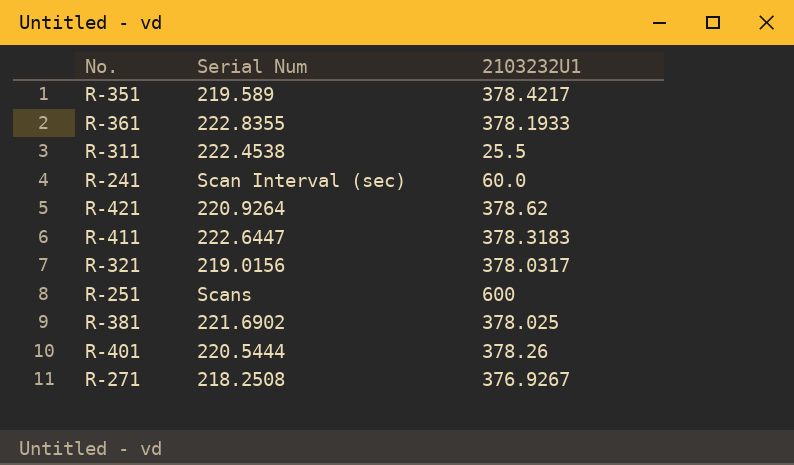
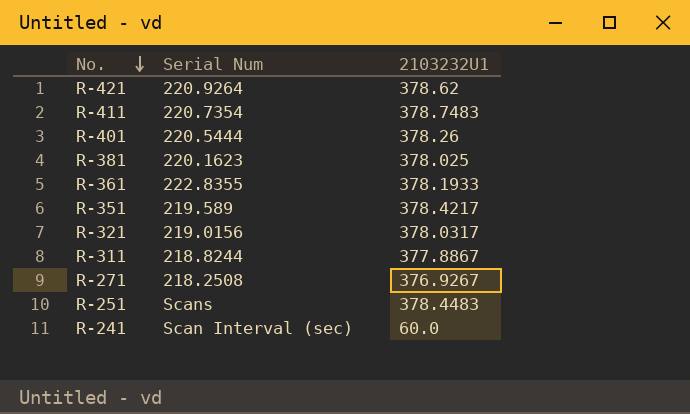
row order: none -> No. descending
R-411 | Serial Num: 222.6447 -> 220.7354
R-411 | 2103232U1: 378.3183 -> 378.7483
R-381 | Serial Num: 221.6902 -> 220.1623
R-311 | Serial Num: 222.4538 -> 218.8244
R-311 | 2103232U1: 25.5 -> 377.8867
R-251 | 2103232U1: 600 -> 378.4483

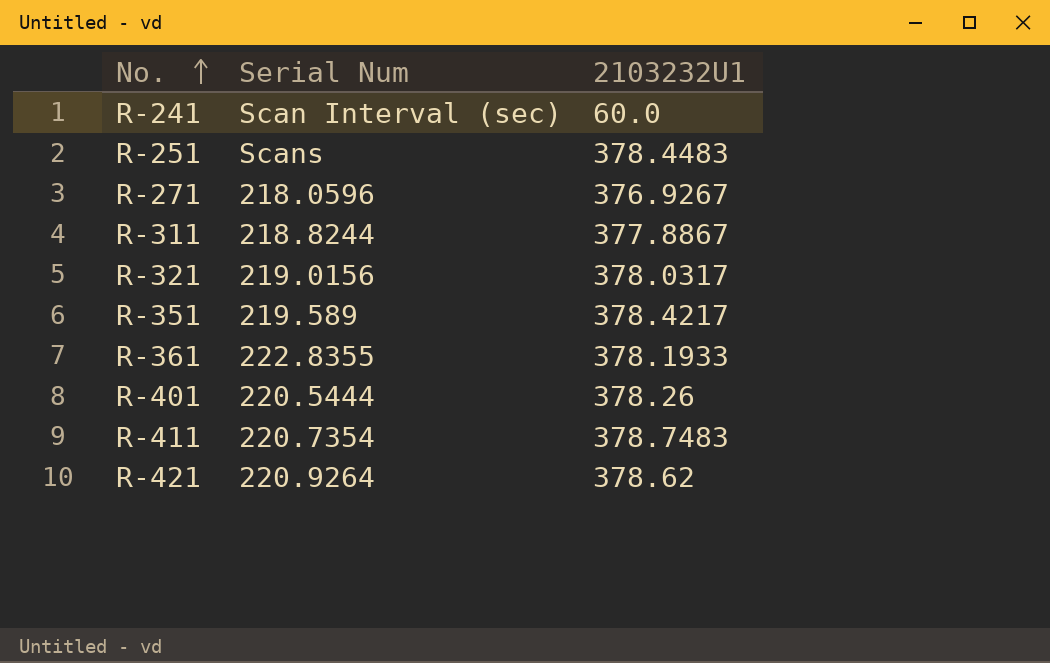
row order: No. descending -> No. ascending
row R-381: 220.1623 | 378.025 -> none
R-271 | Serial Num: 218.2508 -> 218.0596

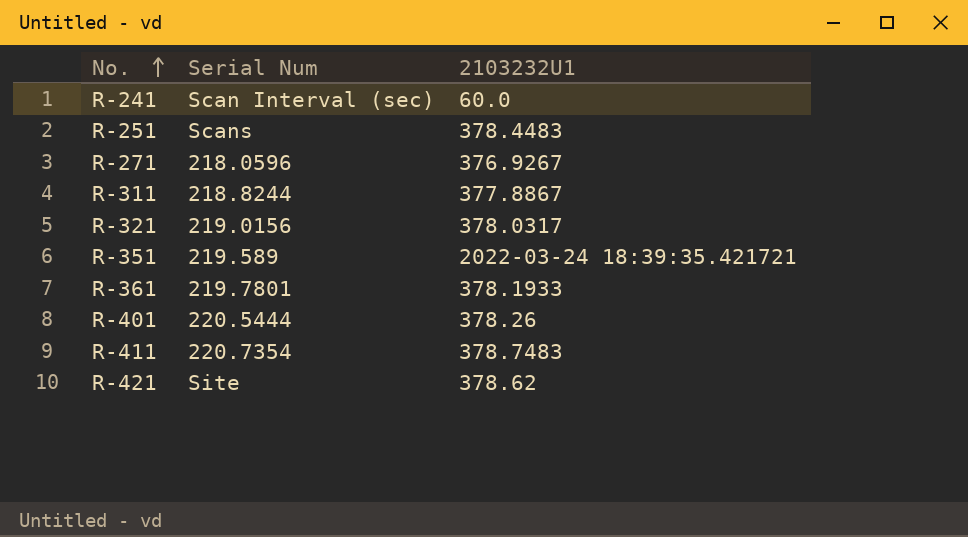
R-351 | 2103232U1: 378.4217 -> 2022-03-24 18:39:35.421721
R-361 | Serial Num: 222.8355 -> 219.7801
R-421 | Serial Num: 220.9264 -> Site

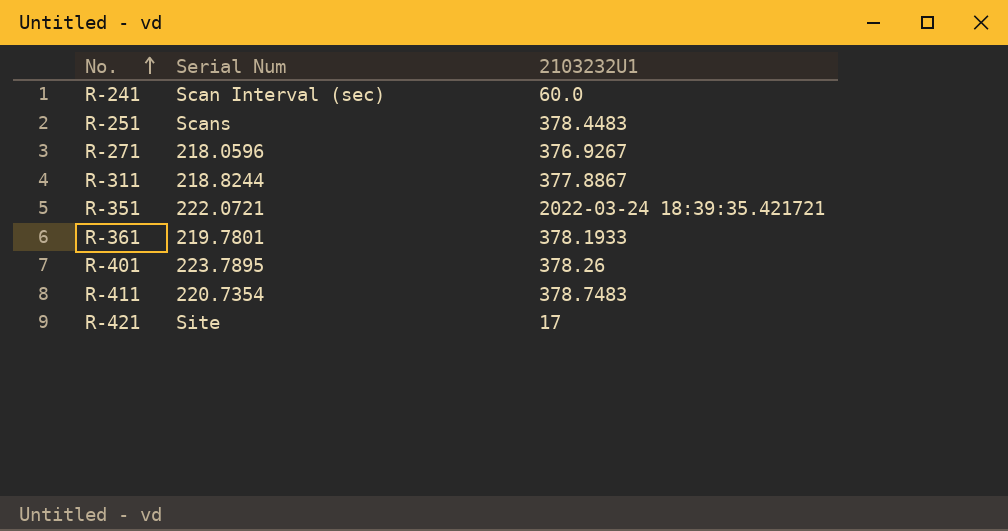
row R-321: 219.0156 | 378.0317 -> none
R-351 | Serial Num: 219.589 -> 222.0721
R-401 | Serial Num: 220.5444 -> 223.7895
R-421 | 2103232U1: 378.62 -> 17

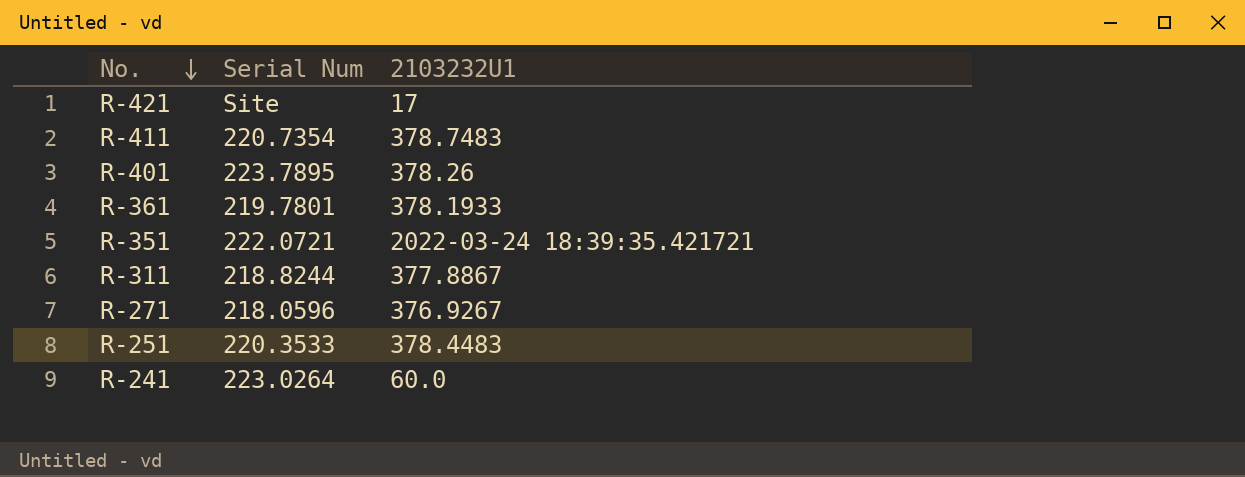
row order: No. ascending -> No. descending
R-251 | Serial Num: Scans -> 220.3533
R-241 | Serial Num: Scan Interval (sec) -> 223.0264

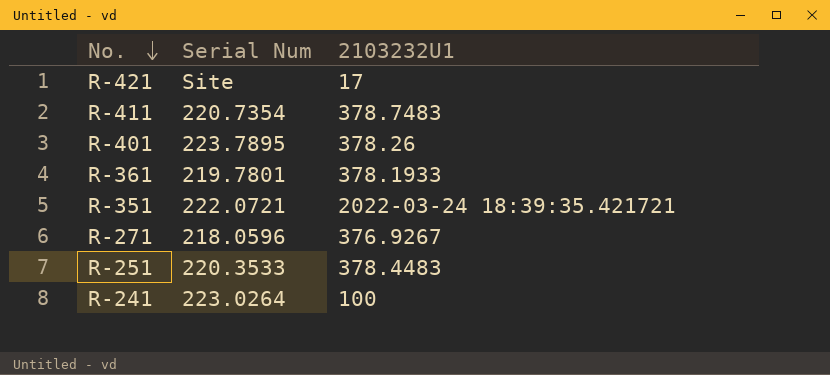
row R-311: 218.8244 | 377.8867 -> none
R-241 | 2103232U1: 60.0 -> 100

